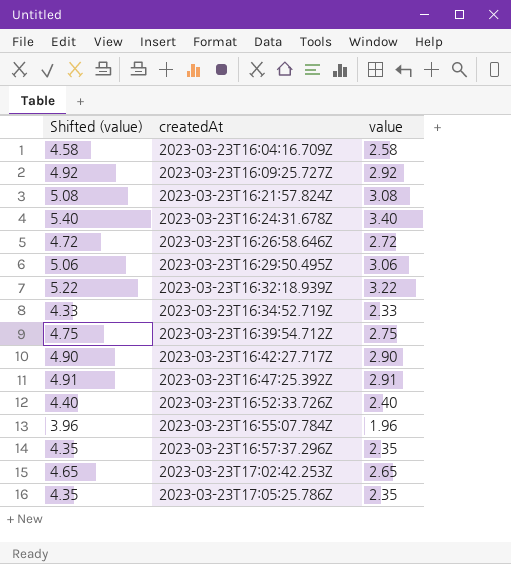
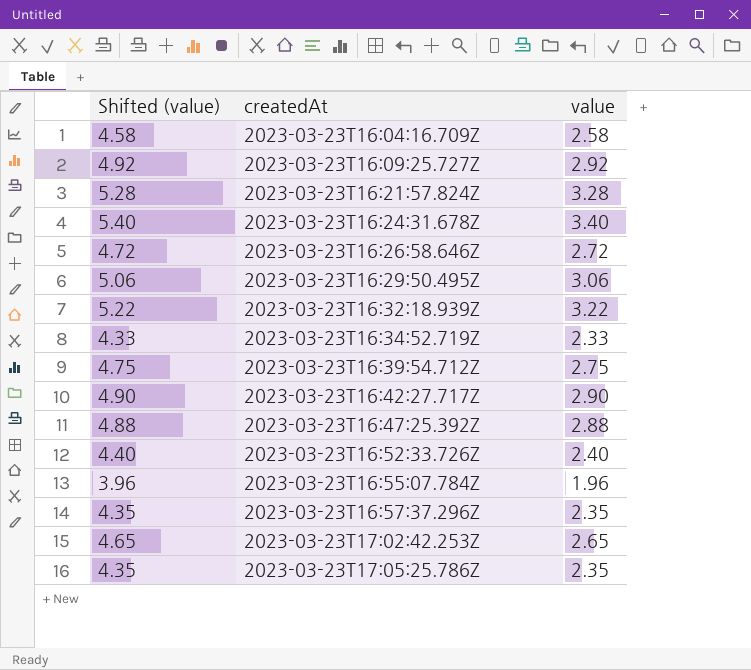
2023-03-23T16:21:57.824Z | Shifted (value): 5.08 -> 5.28
2023-03-23T16:21:57.824Z | value: 3.08 -> 3.28
2023-03-23T16:47:25.392Z | Shifted (value): 4.91 -> 4.88
2023-03-23T16:47:25.392Z | value: 2.91 -> 2.88

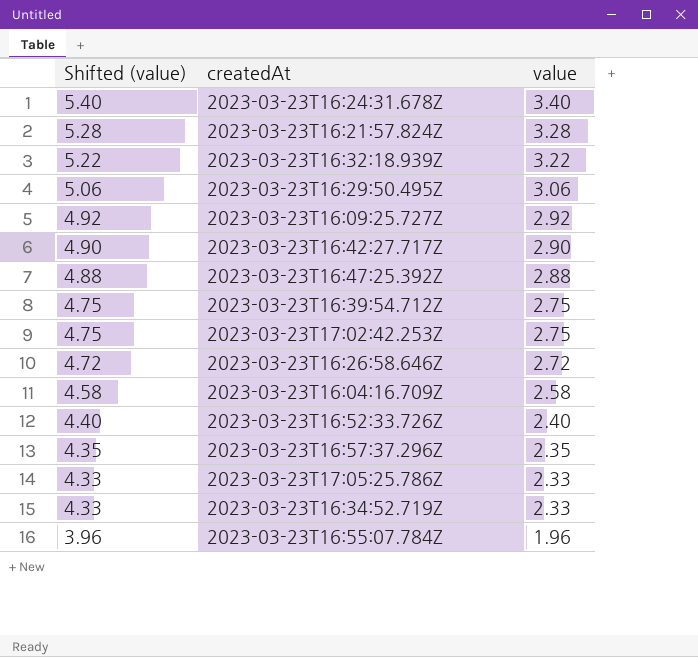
row order: createdAt ascending -> Shifted (value) descending
2023-03-23T17:02:42.253Z | Shifted (value): 4.65 -> 4.75
2023-03-23T17:02:42.253Z | value: 2.65 -> 2.75
2023-03-23T17:05:25.786Z | Shifted (value): 4.35 -> 4.33
2023-03-23T17:05:25.786Z | value: 2.35 -> 2.33

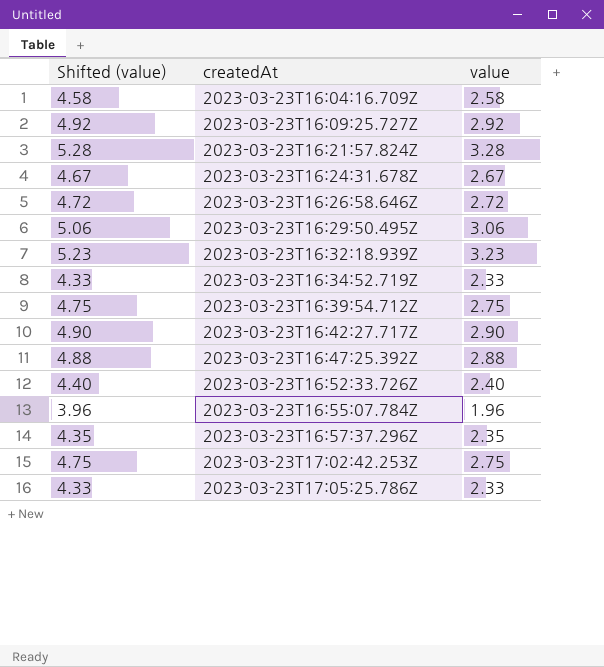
row order: Shifted (value) descending -> createdAt ascending
2023-03-23T16:24:31.678Z | Shifted (value): 5.40 -> 4.67
2023-03-23T16:24:31.678Z | value: 3.40 -> 2.67
2023-03-23T16:32:18.939Z | Shifted (value): 5.22 -> 5.23
2023-03-23T16:32:18.939Z | value: 3.22 -> 3.23

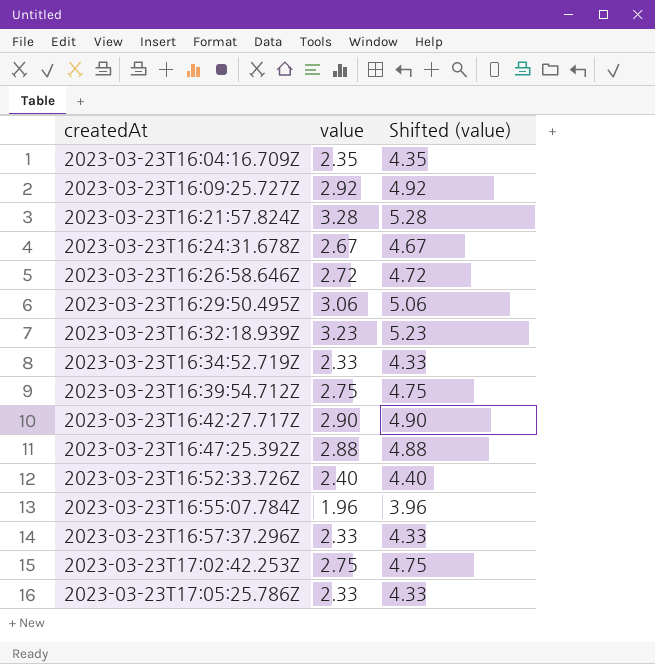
column Shifted (value) | position: 1 -> 3
2023-03-23T16:04:16.709Z | value: 2.58 -> 2.35
2023-03-23T16:04:16.709Z | Shifted (value): 4.58 -> 4.35
2023-03-23T16:57:37.296Z | value: 2.35 -> 2.33
2023-03-23T16:57:37.296Z | Shifted (value): 4.35 -> 4.33

